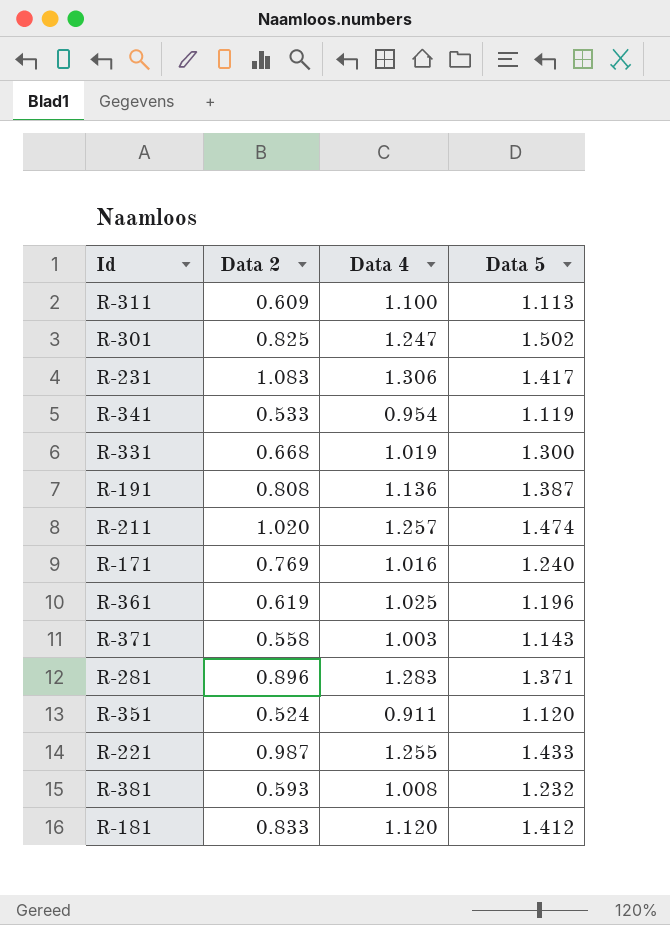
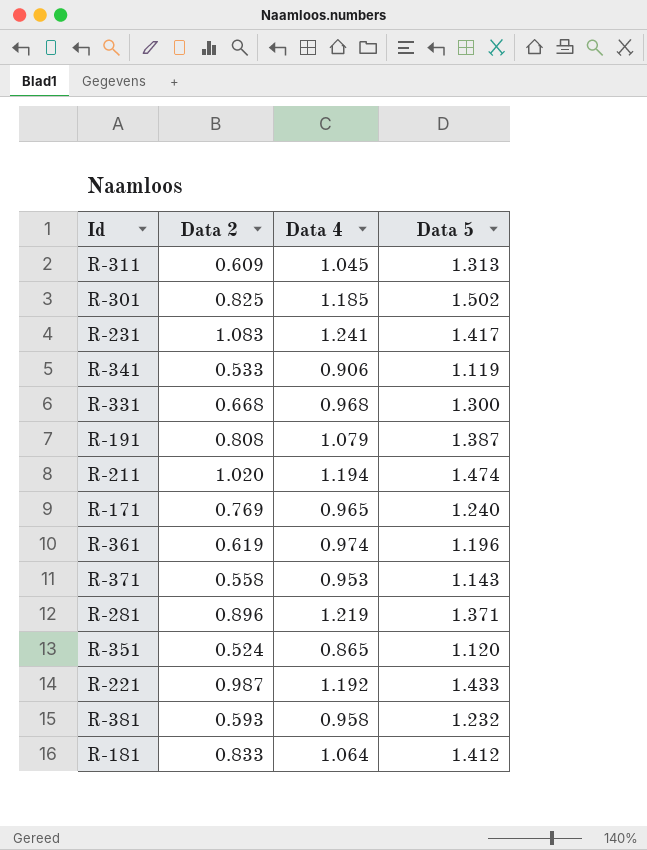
R-311 | Data 4: 1.100 -> 1.045
R-311 | Data 5: 1.113 -> 1.313
R-301 | Data 4: 1.247 -> 1.185
R-231 | Data 4: 1.306 -> 1.241
R-341 | Data 4: 0.954 -> 0.906
R-331 | Data 4: 1.019 -> 0.968
R-191 | Data 4: 1.136 -> 1.079
R-211 | Data 4: 1.257 -> 1.194
R-171 | Data 4: 1.016 -> 0.965
R-361 | Data 4: 1.025 -> 0.974
R-371 | Data 4: 1.003 -> 0.953
R-281 | Data 4: 1.283 -> 1.219
R-351 | Data 4: 0.911 -> 0.865
R-221 | Data 4: 1.255 -> 1.192
R-381 | Data 4: 1.008 -> 0.958
R-181 | Data 4: 1.120 -> 1.064

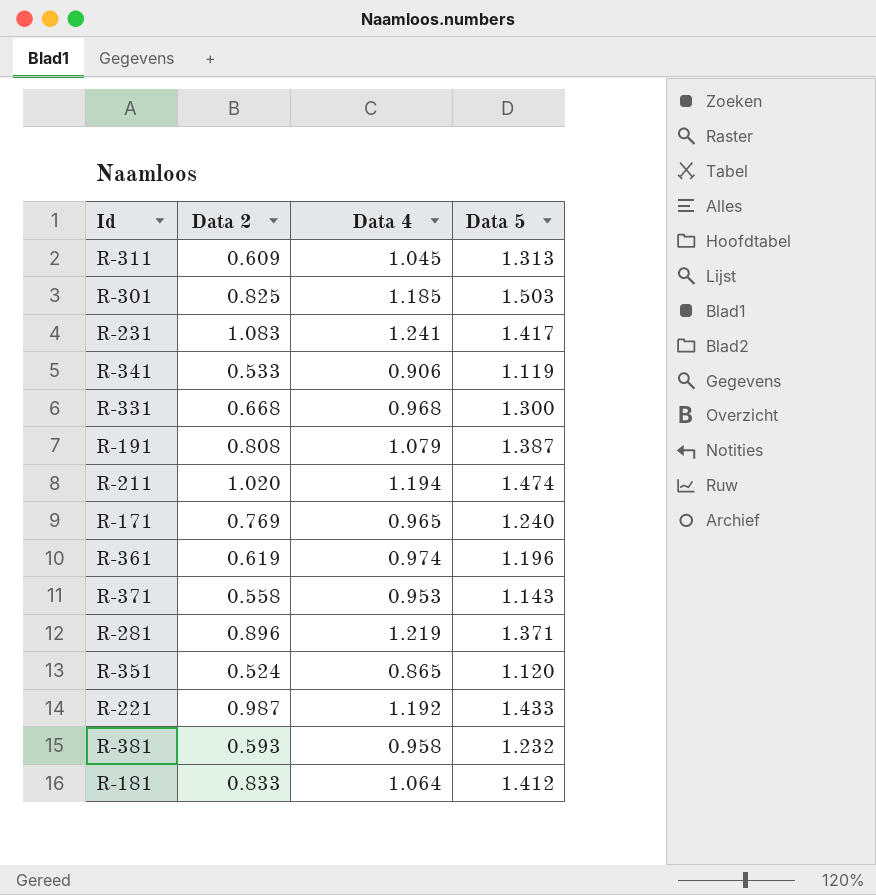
R-301 | Data 5: 1.502 -> 1.503

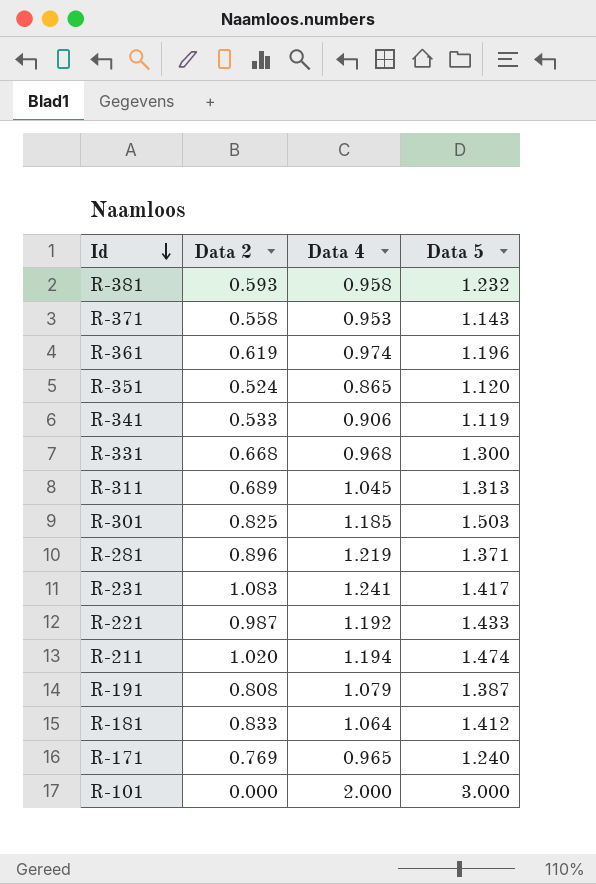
row order: none -> Id descending
R-311 | Data 2: 0.609 -> 0.689
row R-101: none -> 0.000 | 2.000 | 3.000

